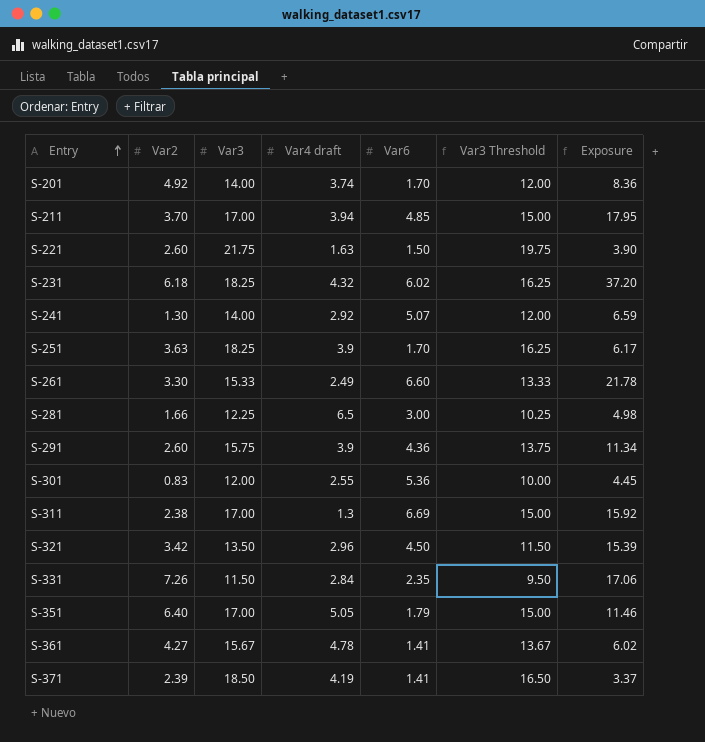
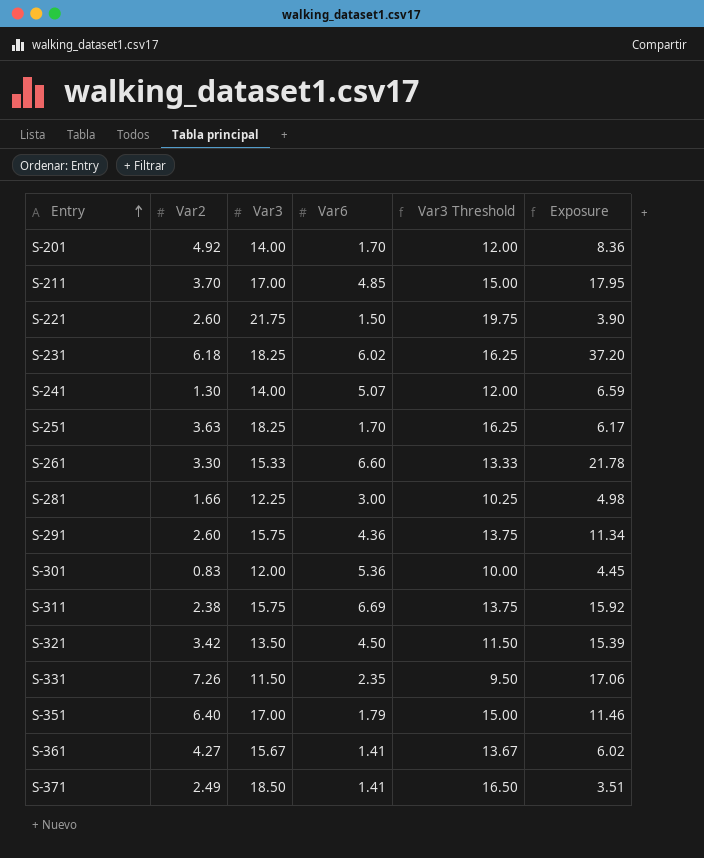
column Var4 draft | position: 4 -> none
S-311 | Var3: 17.00 -> 15.75
S-311 | Var3 Threshold: 15.00 -> 13.75
S-371 | Var2: 2.39 -> 2.49
S-371 | Exposure: 3.37 -> 3.51

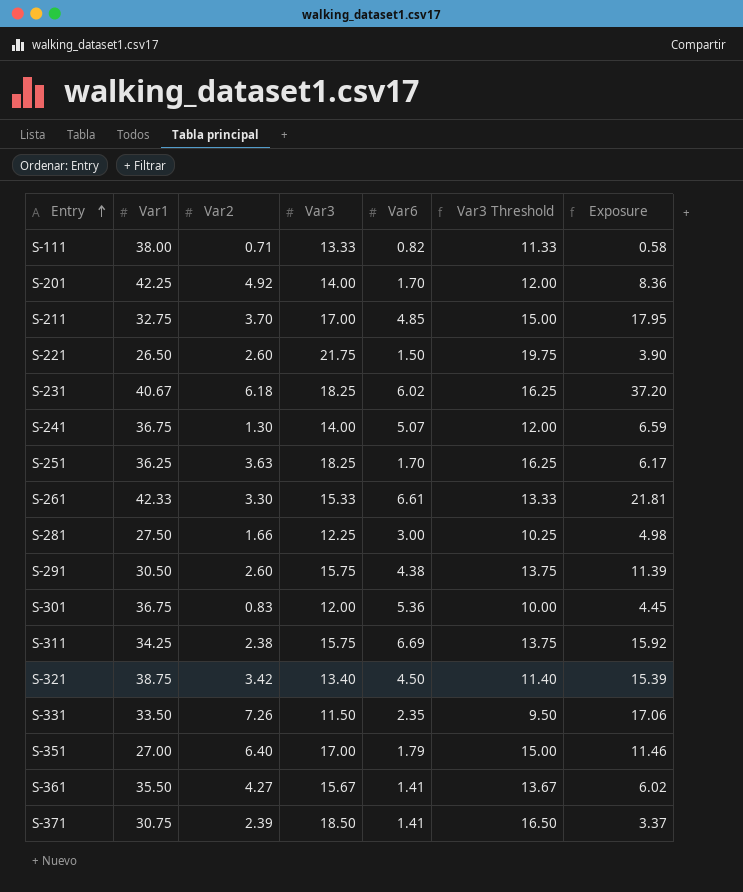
column Var1 | position: none -> 2
row S-111: none -> 38.00 | 0.71 | 13.33 | 0.82 | 11.33 | 0.58
S-261 | Var6: 6.60 -> 6.61
S-261 | Exposure: 21.78 -> 21.81
S-291 | Var6: 4.36 -> 4.38
S-291 | Exposure: 11.34 -> 11.39
S-321 | Var3: 13.50 -> 13.40
S-321 | Var3 Threshold: 11.50 -> 11.40
S-371 | Var2: 2.49 -> 2.39
S-371 | Exposure: 3.51 -> 3.37

